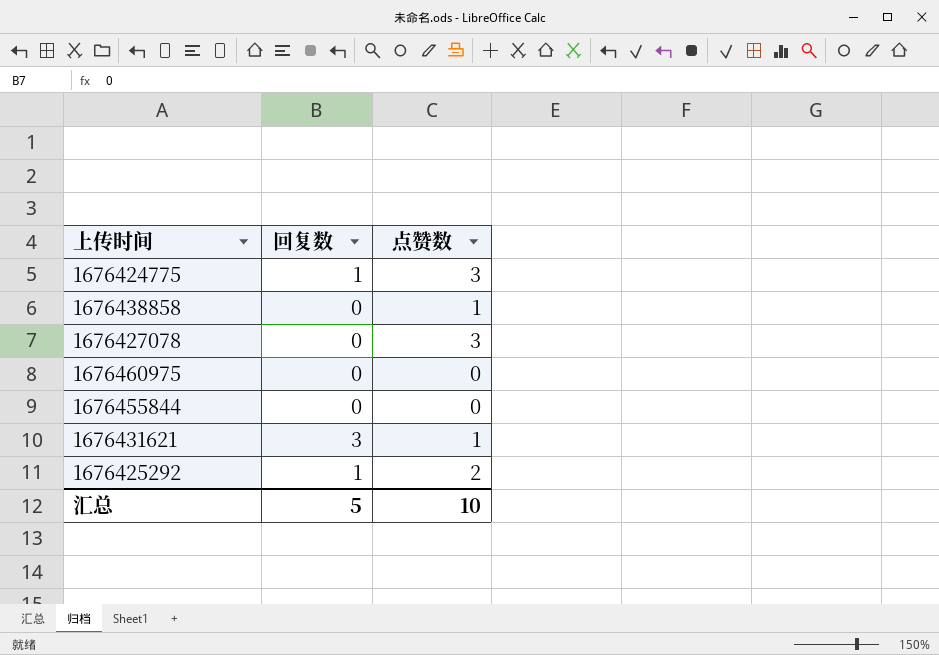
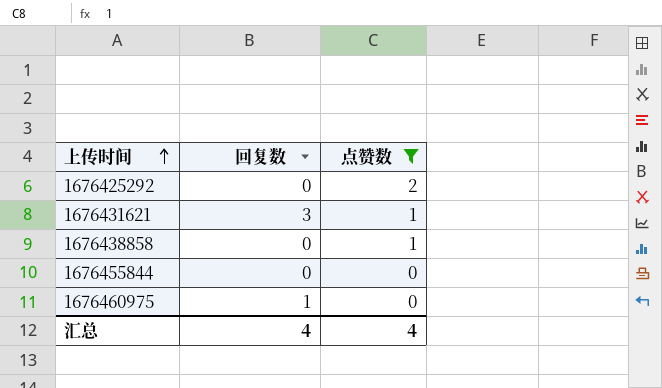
filter: none -> 点赞数 != 3
row order: none -> 上传时间 ascending
1676425292 | 回复数: 1 -> 0
1676460975 | 回复数: 0 -> 1
汇总 | 回复数: 5 -> 4
汇总 | 点赞数: 10 -> 4

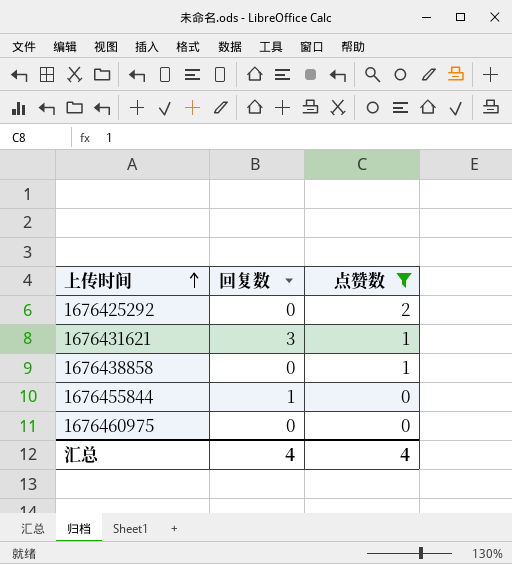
1676455844 | 回复数: 0 -> 1
1676460975 | 回复数: 1 -> 0

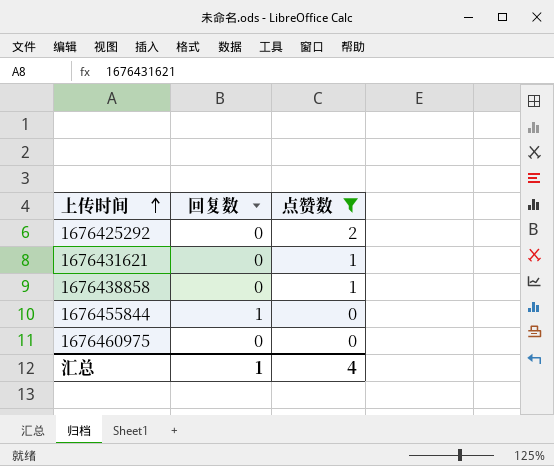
1676431621 | 回复数: 3 -> 0
汇总 | 回复数: 4 -> 1

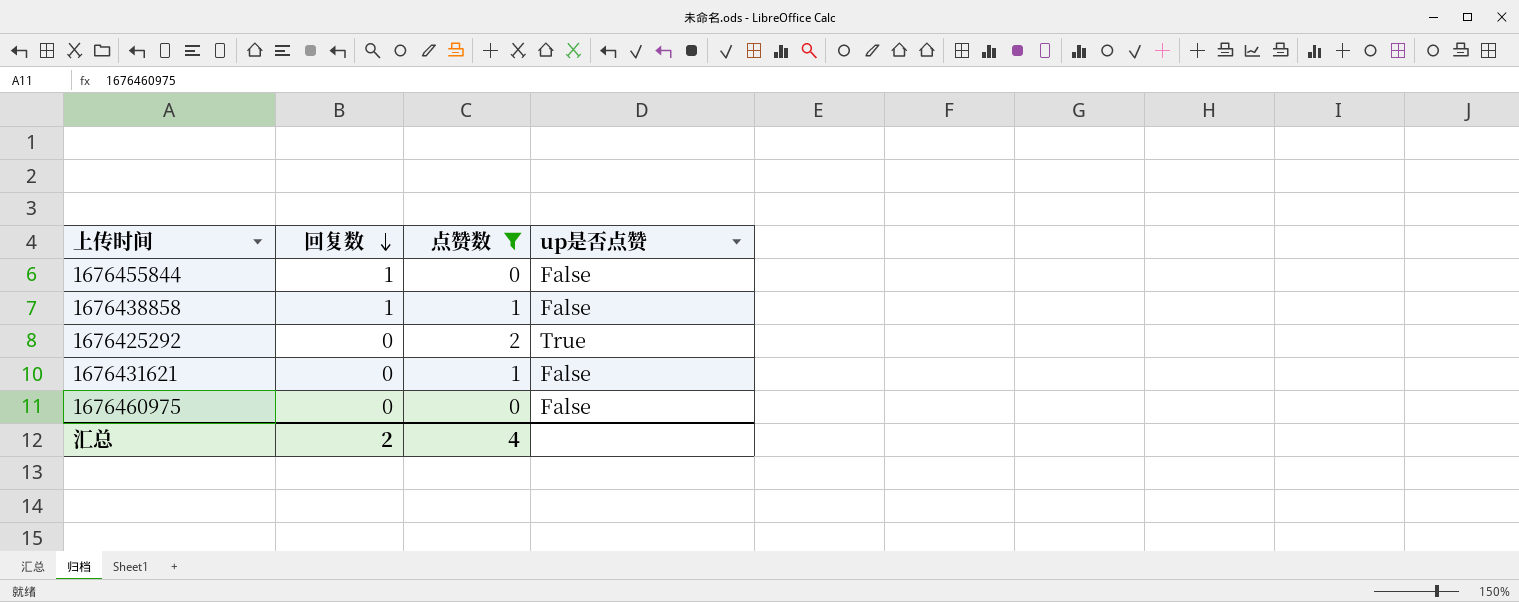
row order: 上传时间 ascending -> 回复数 descending
column up是否点赞 | position: none -> 4
1676438858 | 回复数: 0 -> 1
汇总 | 回复数: 1 -> 2

